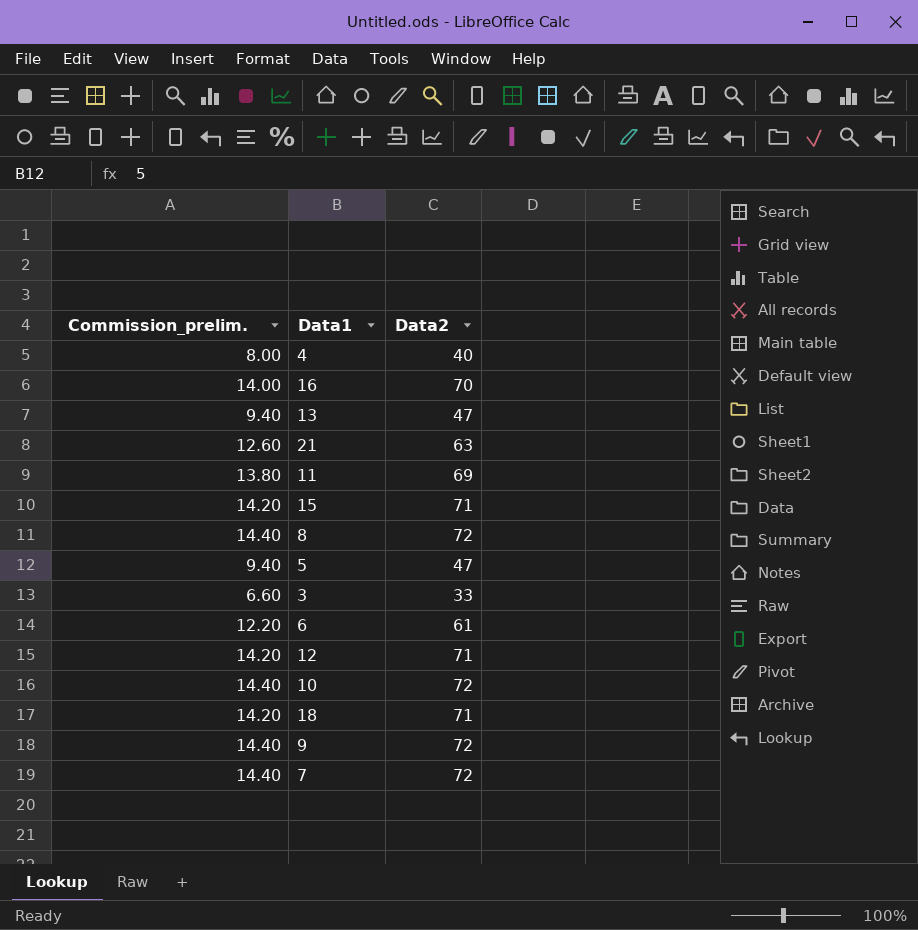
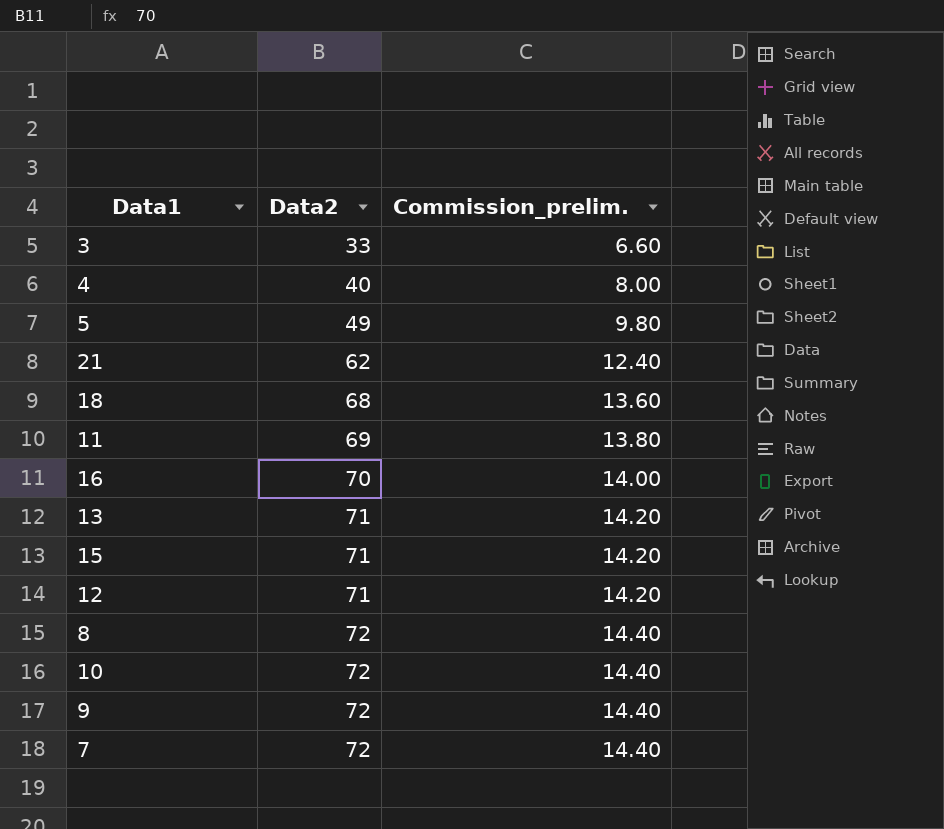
row order: none -> Data2 ascending
column Commission_prelim. | position: 1 -> 3
row 6: 12.20 | 61 -> none
5 | Data2: 47 -> 49
5 | Commission_prelim.: 9.40 -> 9.80
21 | Data2: 63 -> 62
21 | Commission_prelim.: 12.60 -> 12.40
18 | Data2: 71 -> 68
18 | Commission_prelim.: 14.20 -> 13.60
13 | Data2: 47 -> 71
13 | Commission_prelim.: 9.40 -> 14.20

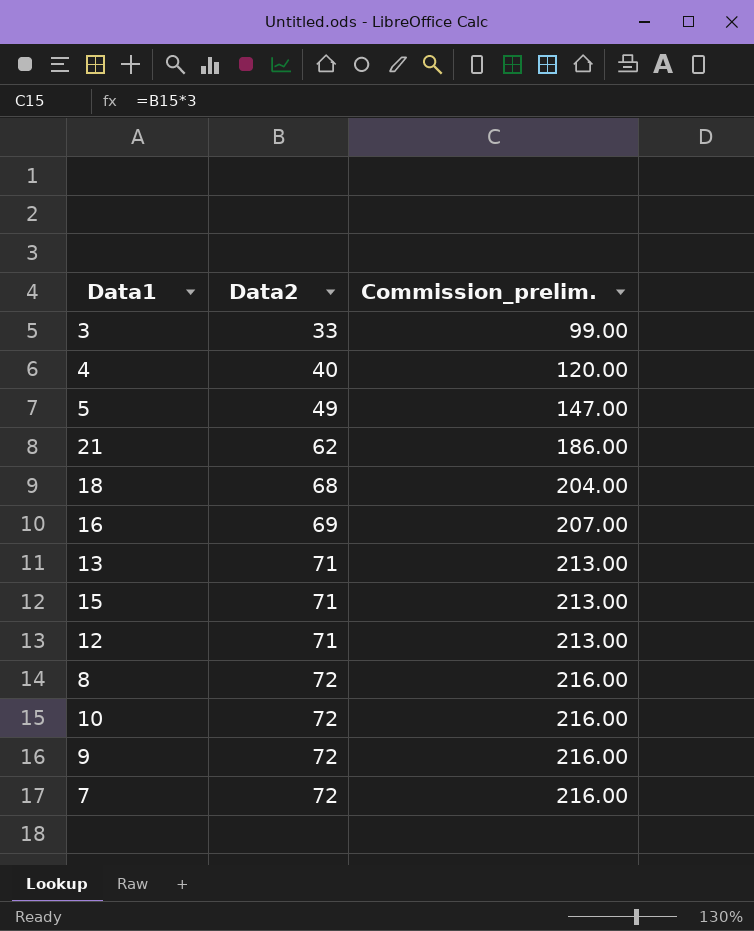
column Commission_prelim. | formula: [Data2] * 0.2 -> [Data2] * 3
row 11: 69 | 13.80 -> none
16 | Data2: 70 -> 69

